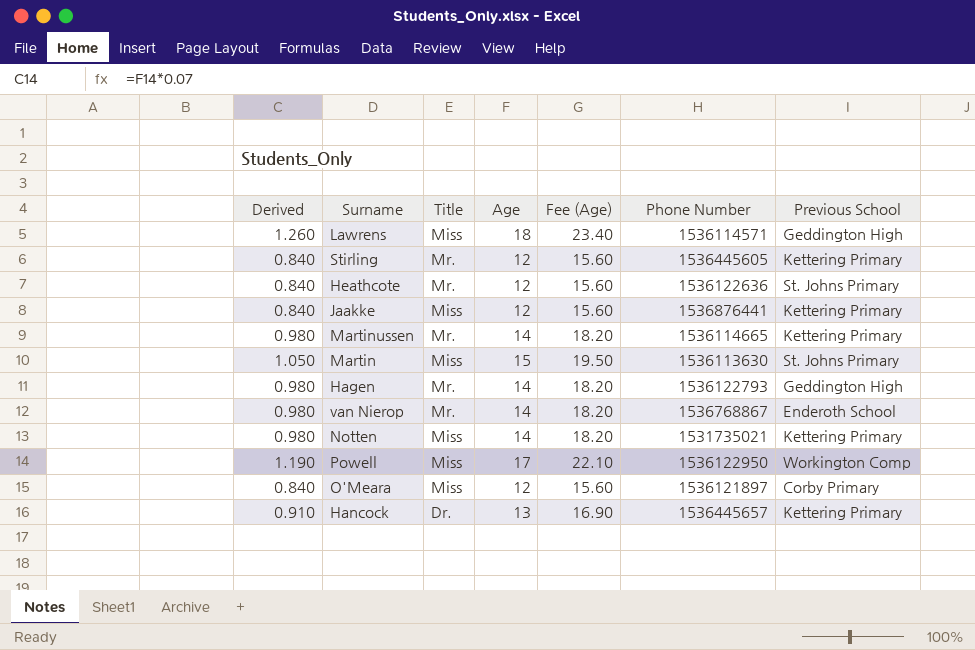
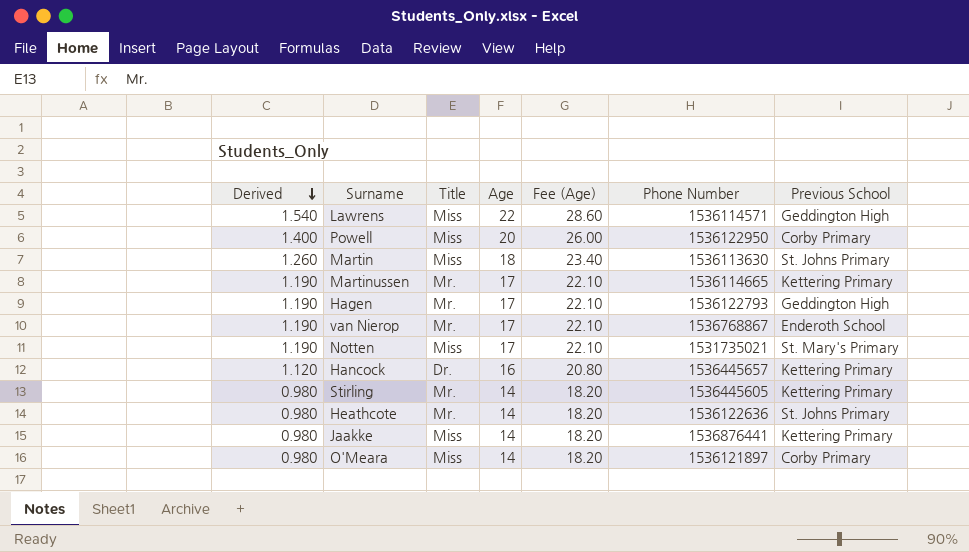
row order: none -> Derived descending
Lawrens | Derived: 1.260 -> 1.540
Lawrens | Age: 18 -> 22
Lawrens | Fee (Age): 23.40 -> 28.60
Powell | Derived: 1.190 -> 1.400
Powell | Age: 17 -> 20
Powell | Fee (Age): 22.10 -> 26.00
Powell | Previous School: Workington Comp -> Corby Primary
Martin | Derived: 1.050 -> 1.260
Martin | Age: 15 -> 18
Martin | Fee (Age): 19.50 -> 23.40
Martinussen | Derived: 0.980 -> 1.190
Martinussen | Age: 14 -> 17
Martinussen | Fee (Age): 18.20 -> 22.10
Hagen | Derived: 0.980 -> 1.190
Hagen | Age: 14 -> 17
Hagen | Fee (Age): 18.20 -> 22.10
van Nierop | Derived: 0.980 -> 1.190
van Nierop | Age: 14 -> 17
van Nierop | Fee (Age): 18.20 -> 22.10
Notten | Derived: 0.980 -> 1.190
Notten | Age: 14 -> 17
Notten | Fee (Age): 18.20 -> 22.10
Notten | Previous School: Kettering Primary -> St. Mary's Primary
Hancock | Derived: 0.910 -> 1.120
Hancock | Age: 13 -> 16
Hancock | Fee (Age): 16.90 -> 20.80
Stirling | Derived: 0.840 -> 0.980
Stirling | Age: 12 -> 14
Stirling | Fee (Age): 15.60 -> 18.20
Heathcote | Derived: 0.840 -> 0.980
Heathcote | Age: 12 -> 14
Heathcote | Fee (Age): 15.60 -> 18.20
Jaakke | Derived: 0.840 -> 0.980
Jaakke | Age: 12 -> 14
Jaakke | Fee (Age): 15.60 -> 18.20
O'Meara | Derived: 0.840 -> 0.980
O'Meara | Age: 12 -> 14
O'Meara | Fee (Age): 15.60 -> 18.20

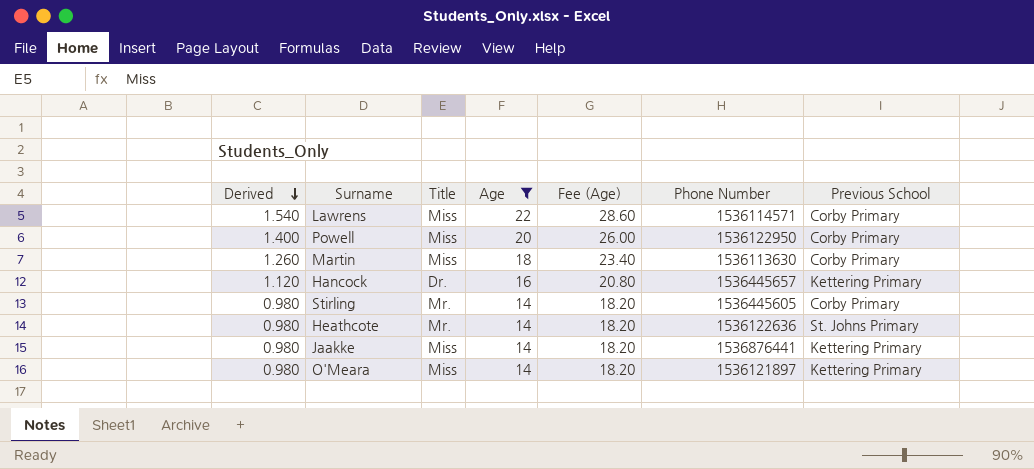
filter: none -> Age != 17
Lawrens | Previous School: Geddington High -> Corby Primary
Martin | Previous School: St. Johns Primary -> Corby Primary
Stirling | Previous School: Kettering Primary -> Corby Primary
O'Meara | Previous School: Corby Primary -> Kettering Primary

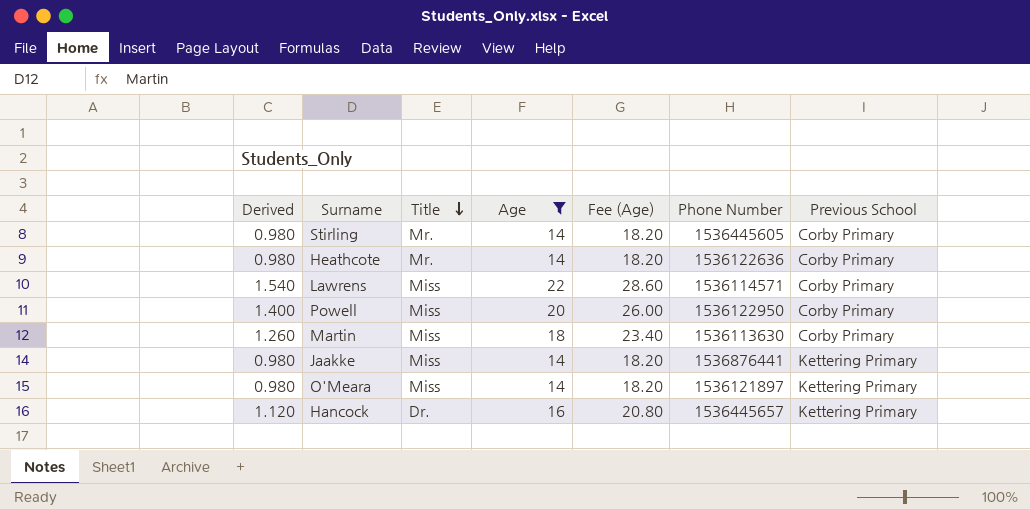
row order: Derived descending -> Title descending
Heathcote | Previous School: St. Johns Primary -> Corby Primary

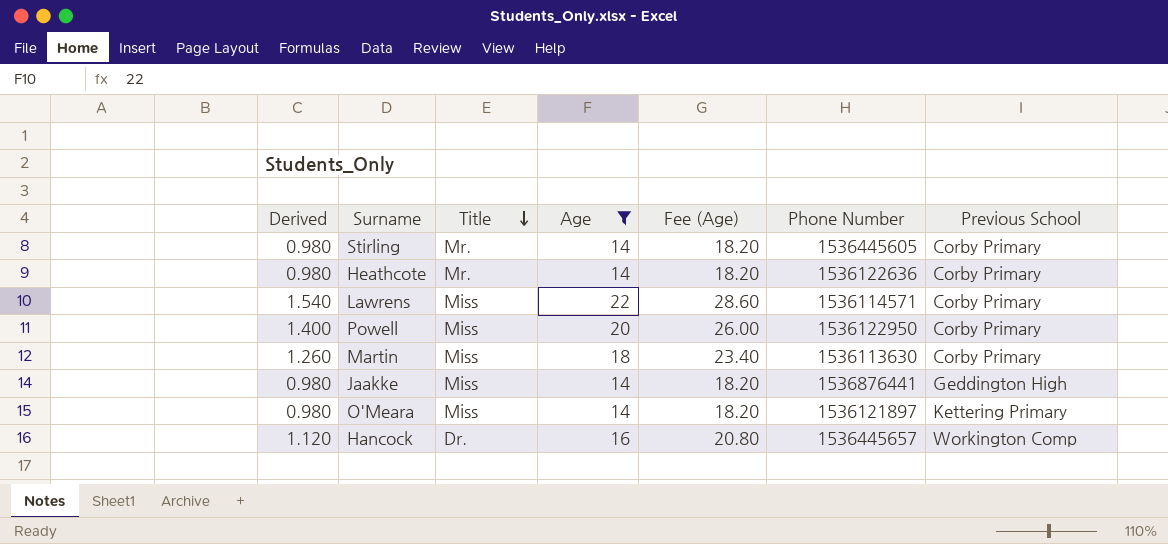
Jaakke | Previous School: Kettering Primary -> Geddington High
Hancock | Previous School: Kettering Primary -> Workington Comp

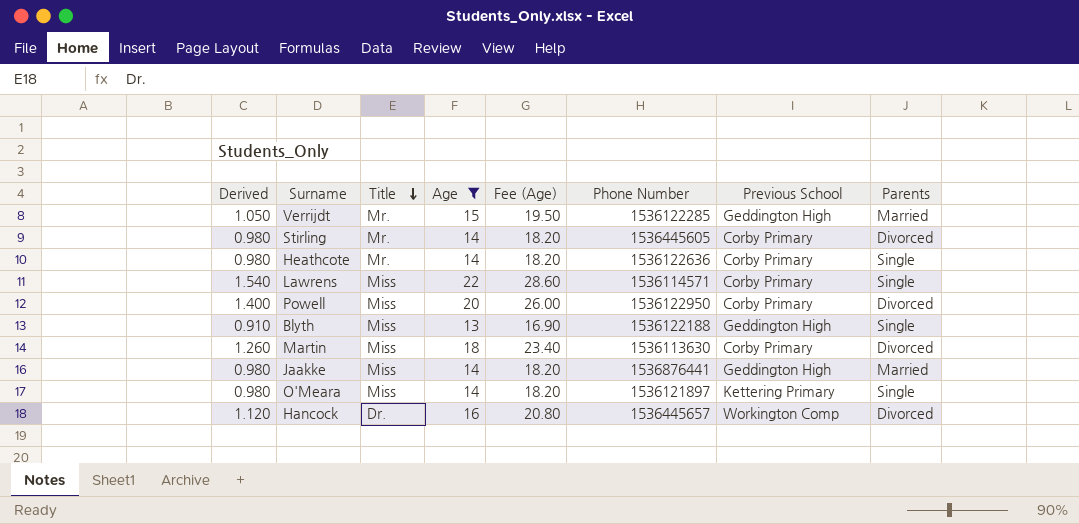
column Parents | position: none -> 8
row Verrijdt: none -> 1.050 | Mr. | 15 | 19.50 | 1536122285 | Geddington High | Married
row Blyth: none -> 0.910 | Miss | 13 | 16.90 | 1536122188 | Geddington High | Single

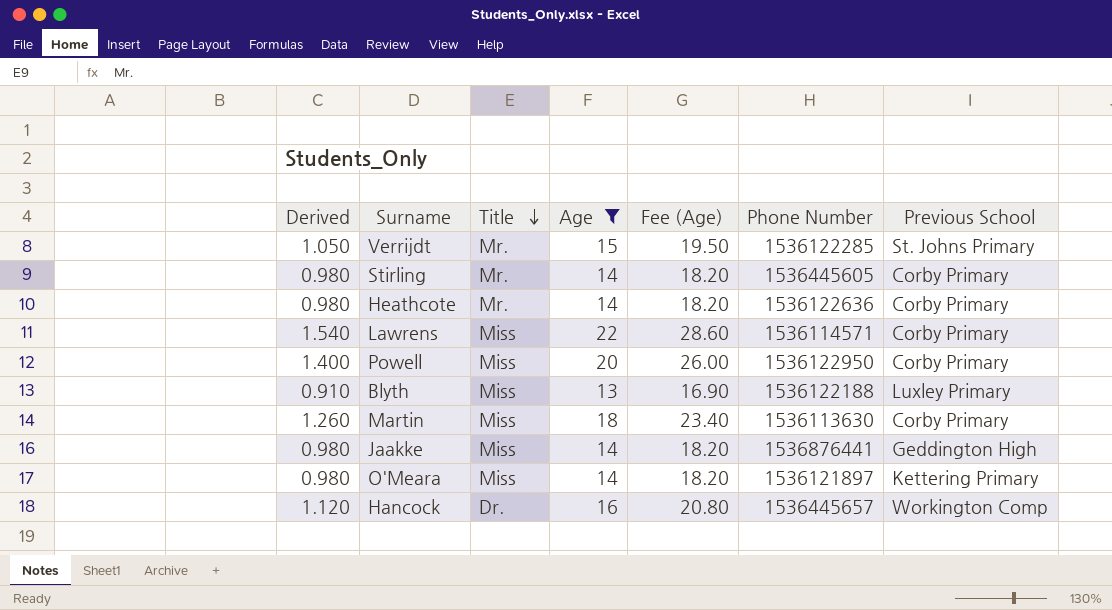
column Parents | position: 8 -> none
Verrijdt | Previous School: Geddington High -> St. Johns Primary
Blyth | Previous School: Geddington High -> Luxley Primary

